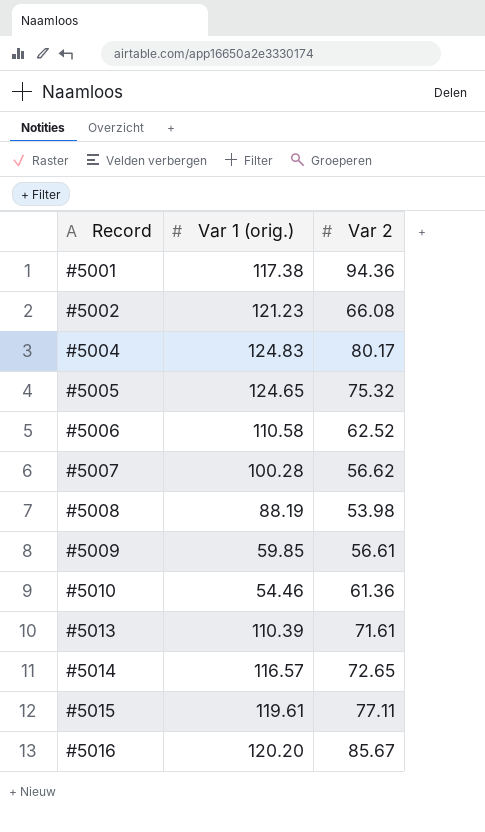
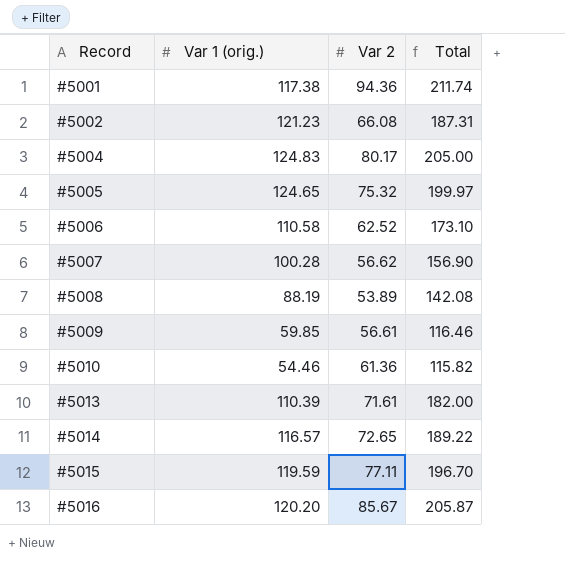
column Total | formula: none -> [Var 1 (orig.)] + [Var 2]
#5008 | Var 2: 53.98 -> 53.89
#5015 | Var 1 (orig.): 119.61 -> 119.59

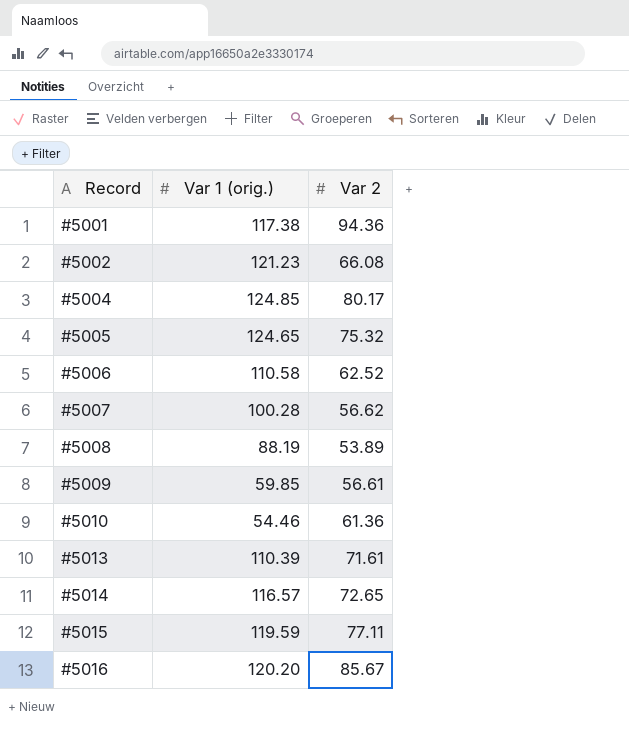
column Total | formula: [Var 1 (orig.)] + [Var 2] -> none
#5004 | Var 1 (orig.): 124.83 -> 124.85

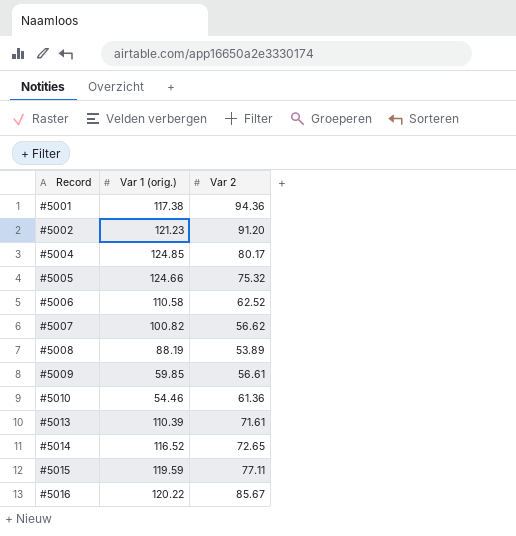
#5002 | Var 2: 66.08 -> 91.20
#5005 | Var 1 (orig.): 124.65 -> 124.66
#5007 | Var 1 (orig.): 100.28 -> 100.82
#5014 | Var 1 (orig.): 116.57 -> 116.52
#5016 | Var 1 (orig.): 120.20 -> 120.22

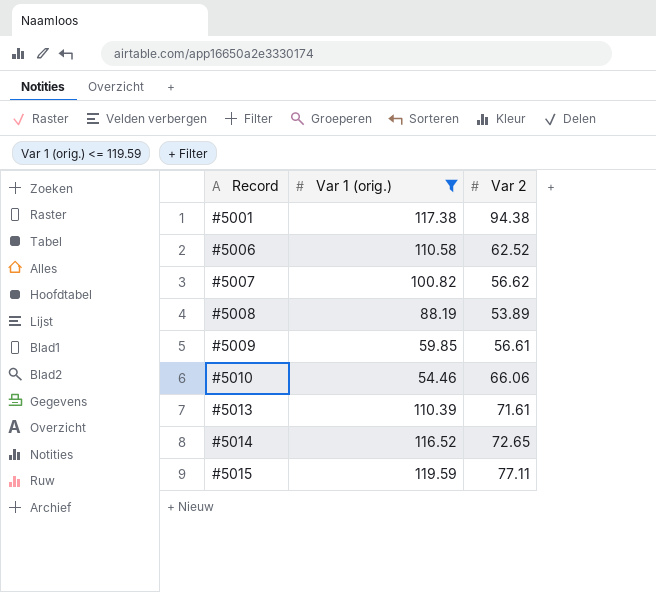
filter: none -> Var 1 (orig.) <= 119.59
#5001 | Var 2: 94.36 -> 94.38
#5010 | Var 2: 61.36 -> 66.06

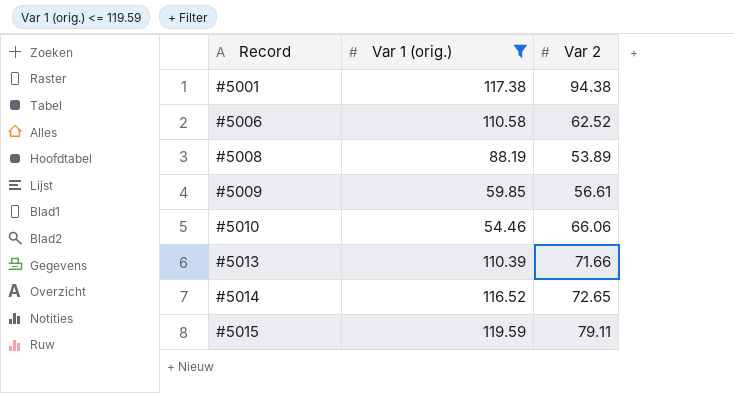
row #5007: 100.82 | 56.62 -> none
#5013 | Var 2: 71.61 -> 71.66
#5015 | Var 2: 77.11 -> 79.11

